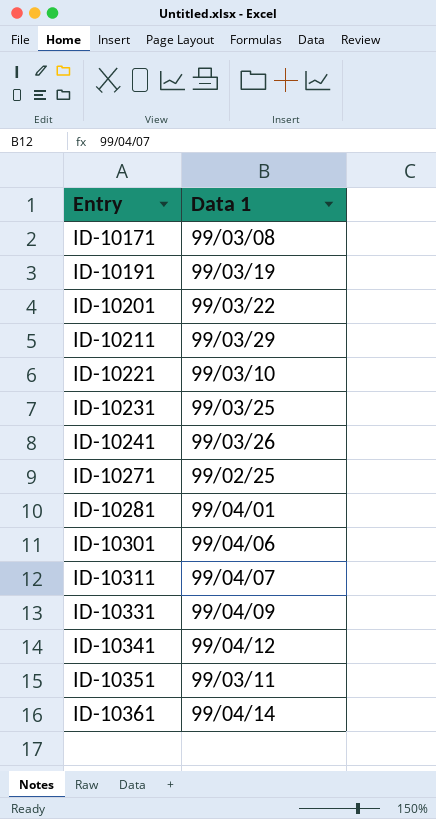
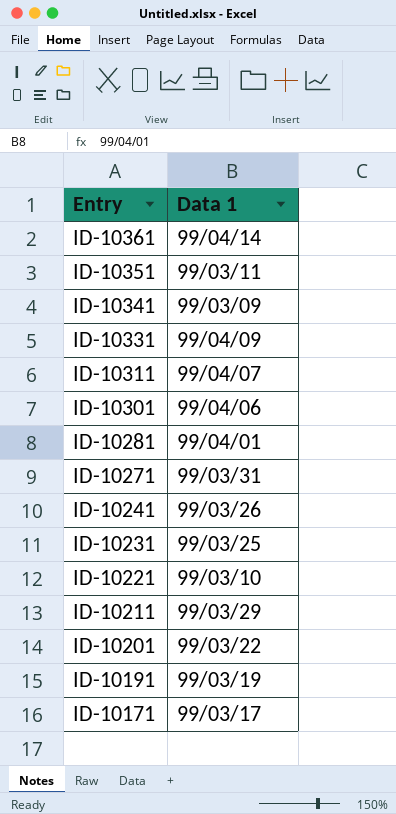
row order: Entry ascending -> Entry descending
ID-10341 | Data 1: 99/04/12 -> 99/03/09
ID-10271 | Data 1: 99/02/25 -> 99/03/31
ID-10171 | Data 1: 99/03/08 -> 99/03/17

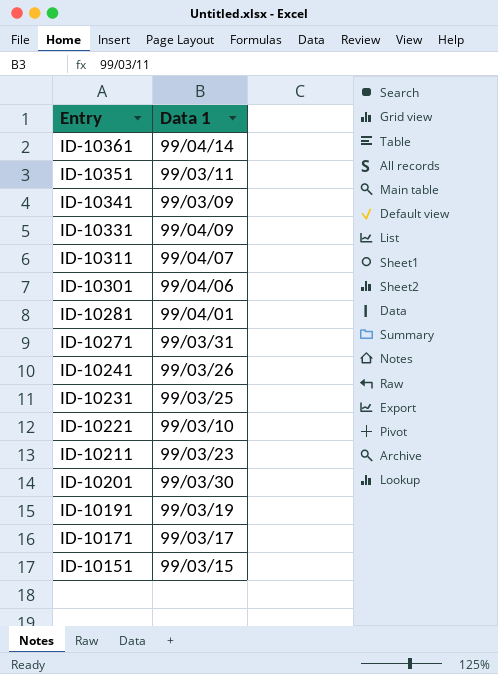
ID-10211 | Data 1: 99/03/29 -> 99/03/23
ID-10201 | Data 1: 99/03/22 -> 99/03/30
row ID-10151: none -> 99/03/15

